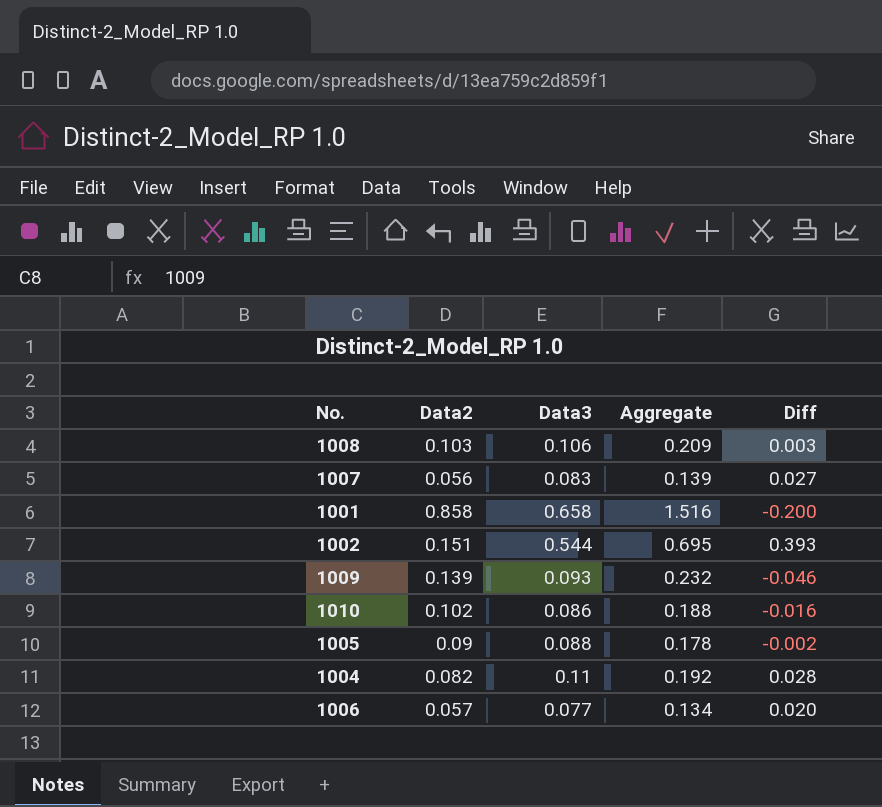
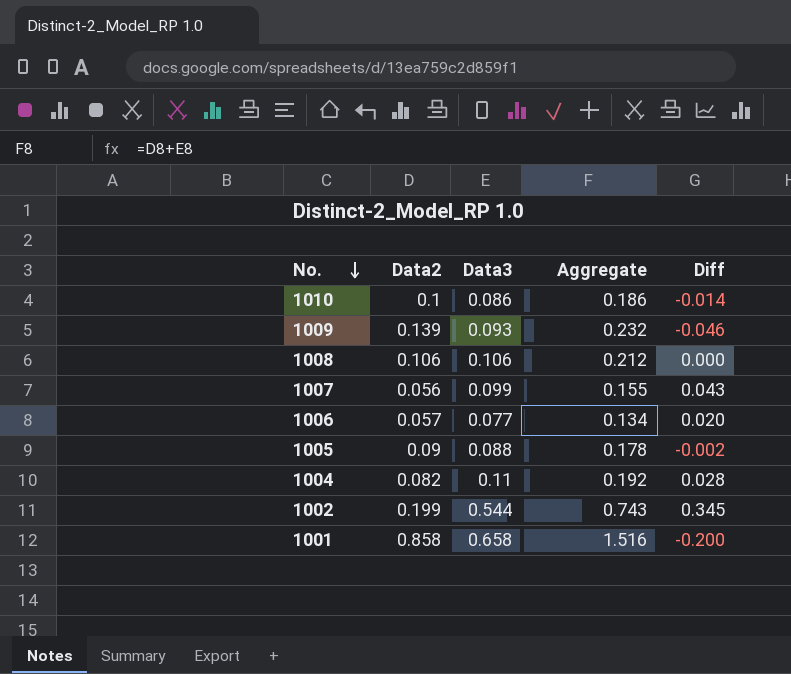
row order: none -> No. descending
1010 | Data2: 0.102 -> 0.1
1010 | Aggregate: 0.188 -> 0.186
1010 | Diff: -0.016 -> -0.014
1008 | Data2: 0.103 -> 0.106
1008 | Aggregate: 0.209 -> 0.212
1008 | Diff: 0.003 -> 0.000
1007 | Data3: 0.083 -> 0.099
1007 | Aggregate: 0.139 -> 0.155
1007 | Diff: 0.027 -> 0.043
1002 | Data2: 0.151 -> 0.199
1002 | Aggregate: 0.695 -> 0.743
1002 | Diff: 0.393 -> 0.345

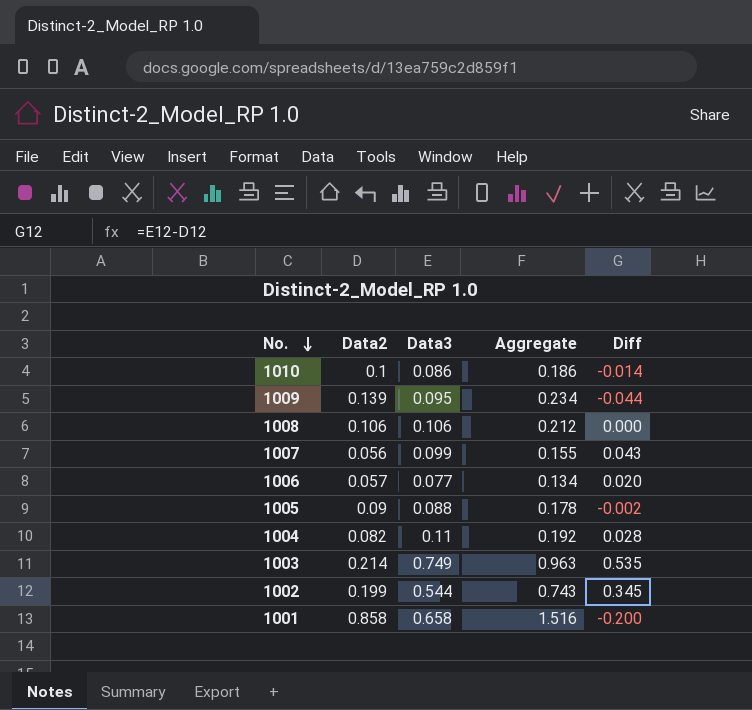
1009 | Data3: 0.093 -> 0.095
1009 | Aggregate: 0.232 -> 0.234
1009 | Diff: -0.046 -> -0.044
row 1003: none -> 0.214 | 0.749 | 0.963 | 0.535

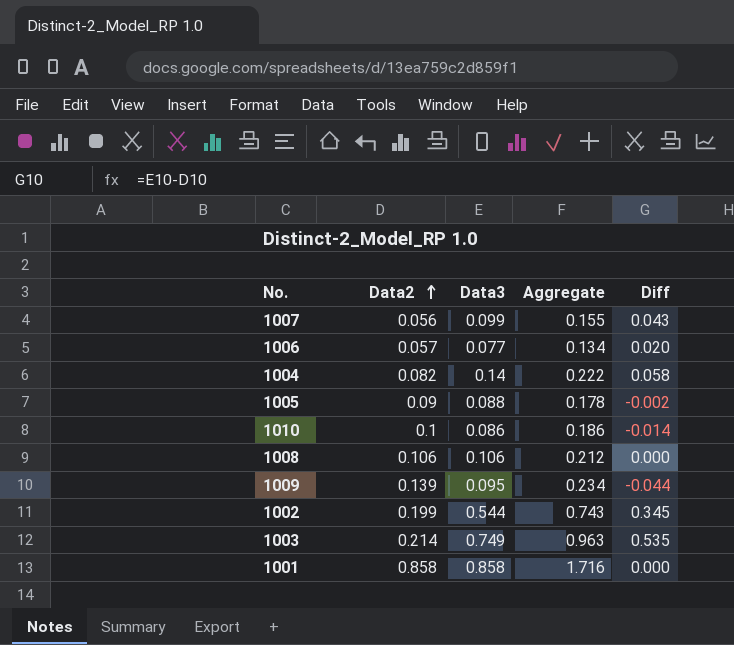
row order: No. descending -> Data2 ascending
1004 | Data3: 0.11 -> 0.14
1004 | Aggregate: 0.192 -> 0.222
1004 | Diff: 0.028 -> 0.058
1001 | Data3: 0.658 -> 0.858
1001 | Aggregate: 1.516 -> 1.716
1001 | Diff: -0.200 -> 0.000

